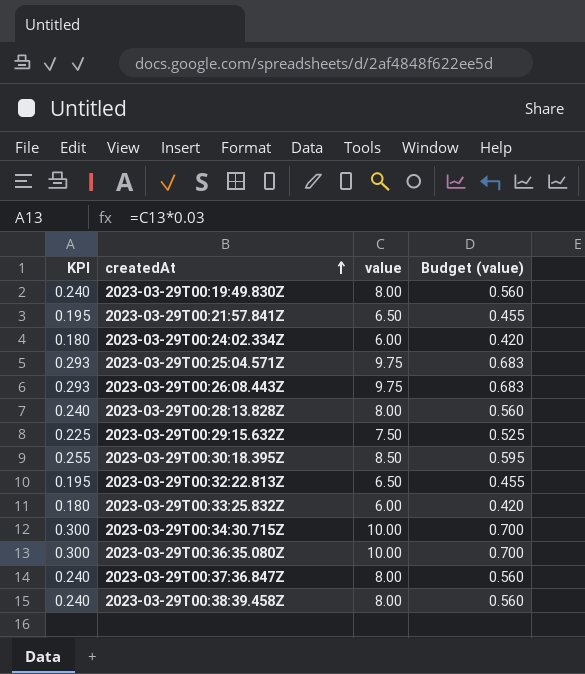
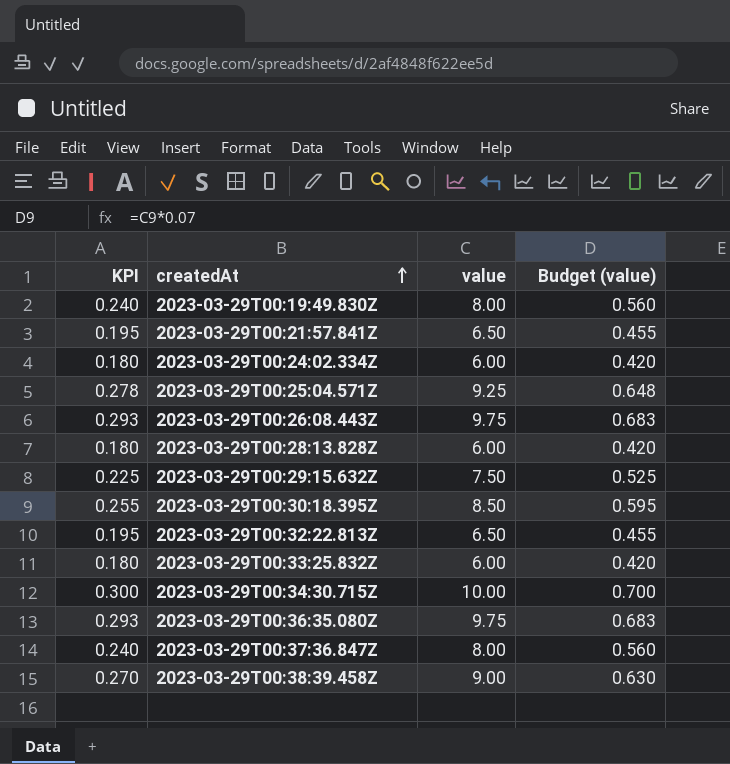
2023-03-29T00:25:04.571Z | KPI: 0.293 -> 0.278
2023-03-29T00:25:04.571Z | value: 9.75 -> 9.25
2023-03-29T00:25:04.571Z | Budget (value): 0.683 -> 0.648
2023-03-29T00:28:13.828Z | KPI: 0.240 -> 0.180
2023-03-29T00:28:13.828Z | value: 8.00 -> 6.00
2023-03-29T00:28:13.828Z | Budget (value): 0.560 -> 0.420
2023-03-29T00:36:35.080Z | KPI: 0.300 -> 0.293
2023-03-29T00:36:35.080Z | value: 10.00 -> 9.75
2023-03-29T00:36:35.080Z | Budget (value): 0.700 -> 0.683
2023-03-29T00:38:39.458Z | KPI: 0.240 -> 0.270
2023-03-29T00:38:39.458Z | value: 8.00 -> 9.00
2023-03-29T00:38:39.458Z | Budget (value): 0.560 -> 0.630

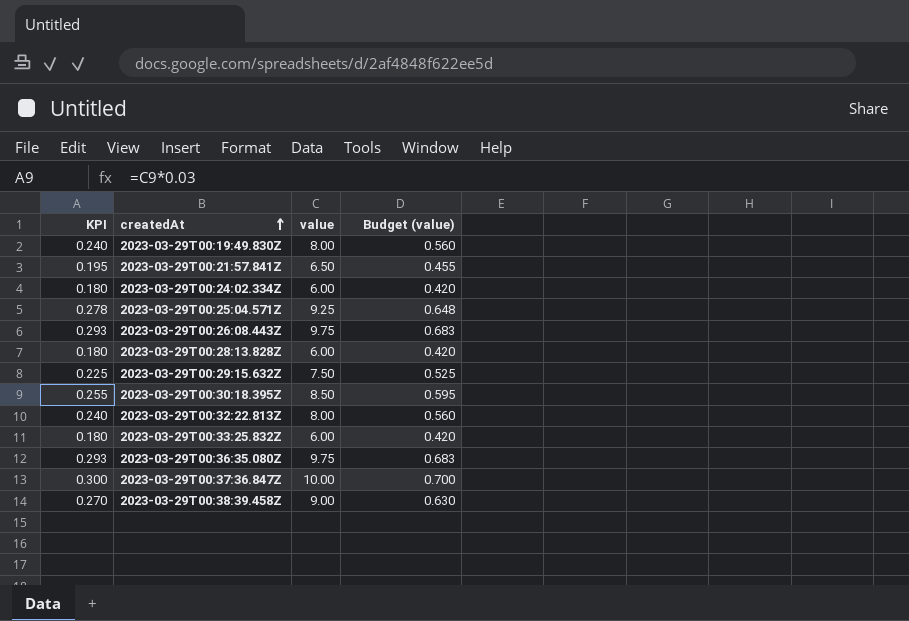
row 2023-03-29T00:34:30.715Z: 0.300 | 10.00 | 0.700 -> none
2023-03-29T00:32:22.813Z | KPI: 0.195 -> 0.240
2023-03-29T00:32:22.813Z | value: 6.50 -> 8.00
2023-03-29T00:32:22.813Z | Budget (value): 0.455 -> 0.560
2023-03-29T00:37:36.847Z | KPI: 0.240 -> 0.300
2023-03-29T00:37:36.847Z | value: 8.00 -> 10.00
2023-03-29T00:37:36.847Z | Budget (value): 0.560 -> 0.700

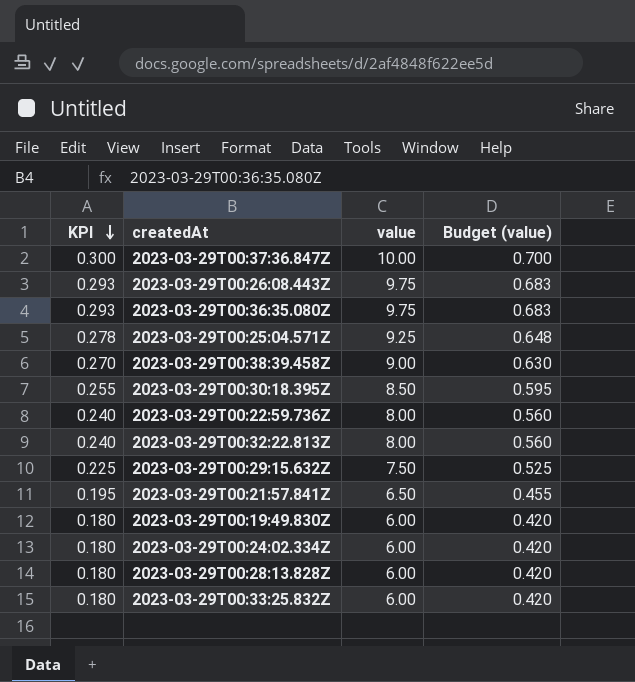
row order: createdAt ascending -> KPI descending
row 2023-03-29T00:22:59.736Z: none -> 0.240 | 8.00 | 0.560
2023-03-29T00:19:49.830Z | KPI: 0.240 -> 0.180
2023-03-29T00:19:49.830Z | value: 8.00 -> 6.00
2023-03-29T00:19:49.830Z | Budget (value): 0.560 -> 0.420

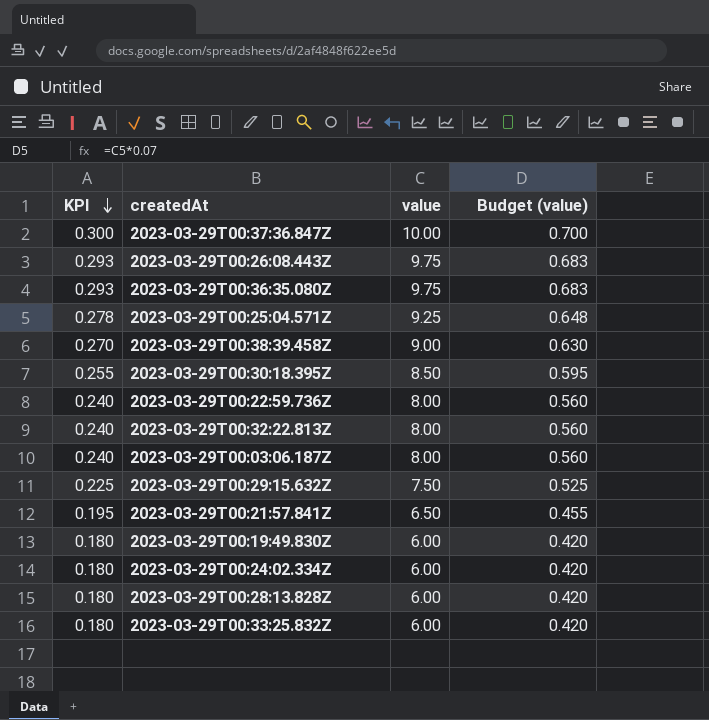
row 2023-03-29T00:03:06.187Z: none -> 0.240 | 8.00 | 0.560

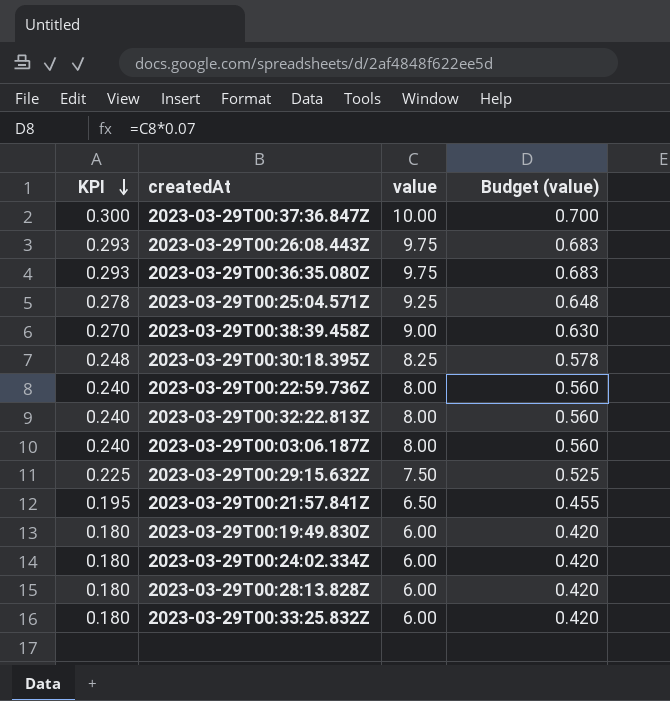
2023-03-29T00:30:18.395Z | KPI: 0.255 -> 0.248
2023-03-29T00:30:18.395Z | value: 8.50 -> 8.25
2023-03-29T00:30:18.395Z | Budget (value): 0.595 -> 0.578

